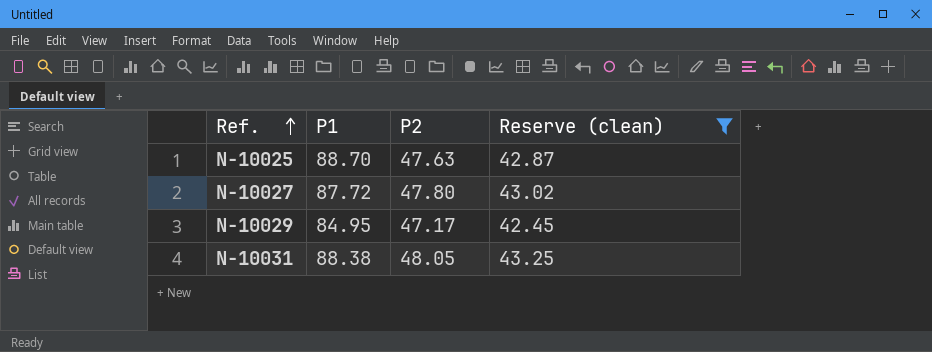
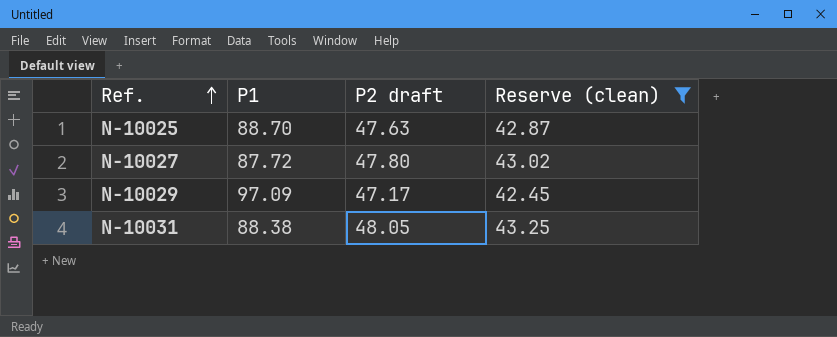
column name: P2 -> P2 draft
N-10029 | P1: 84.95 -> 97.09

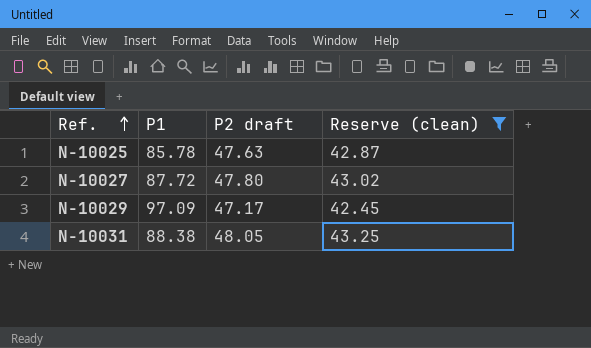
N-10025 | P1: 88.70 -> 85.78

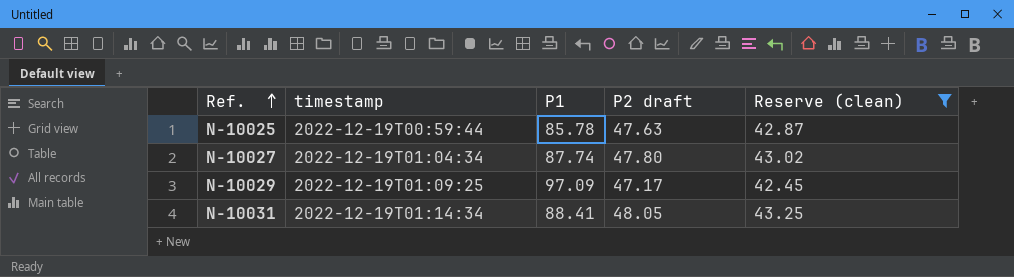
column timestamp | position: none -> 2
N-10027 | P1: 87.72 -> 87.74
N-10031 | P1: 88.38 -> 88.41

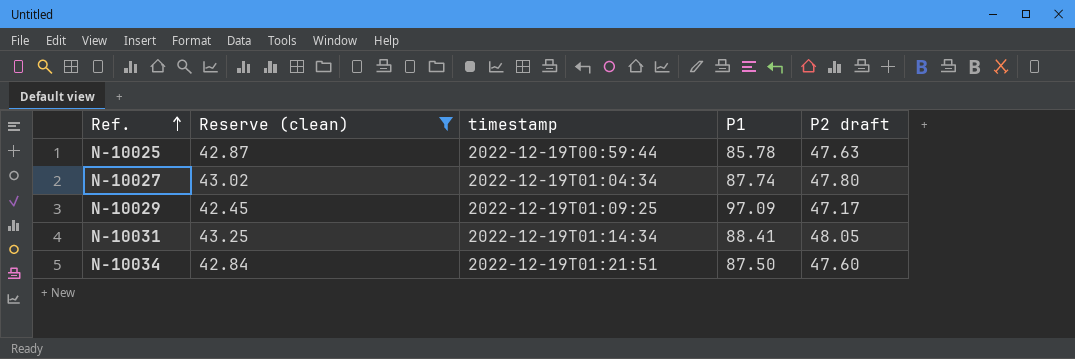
column Reserve (clean) | position: 5 -> 2
row N-10034: none -> 42.84 | 2022-12-19T01:21:51 | 87.50 | 47.60

